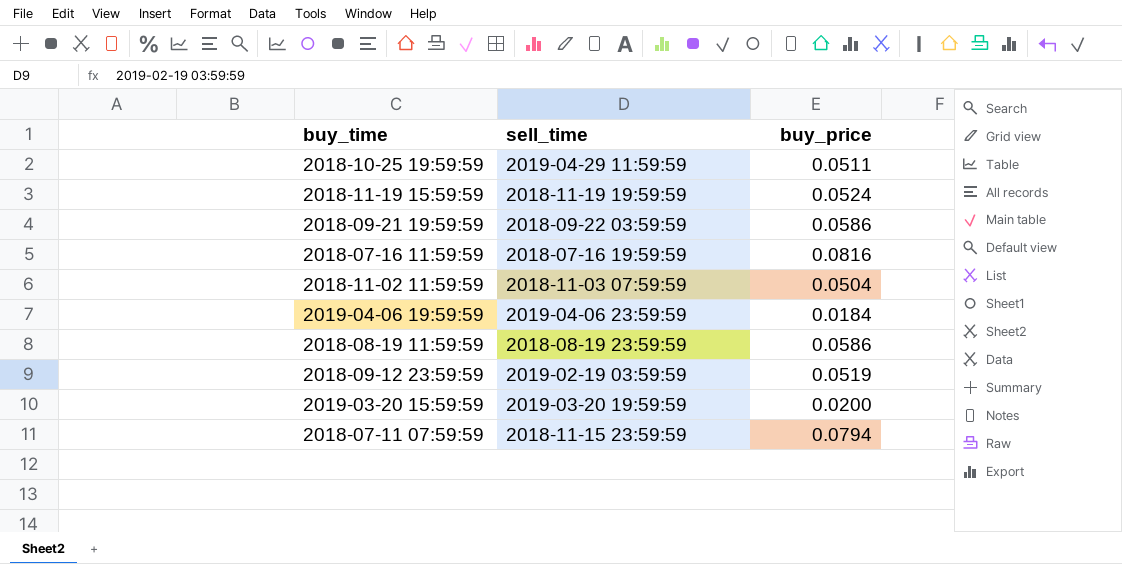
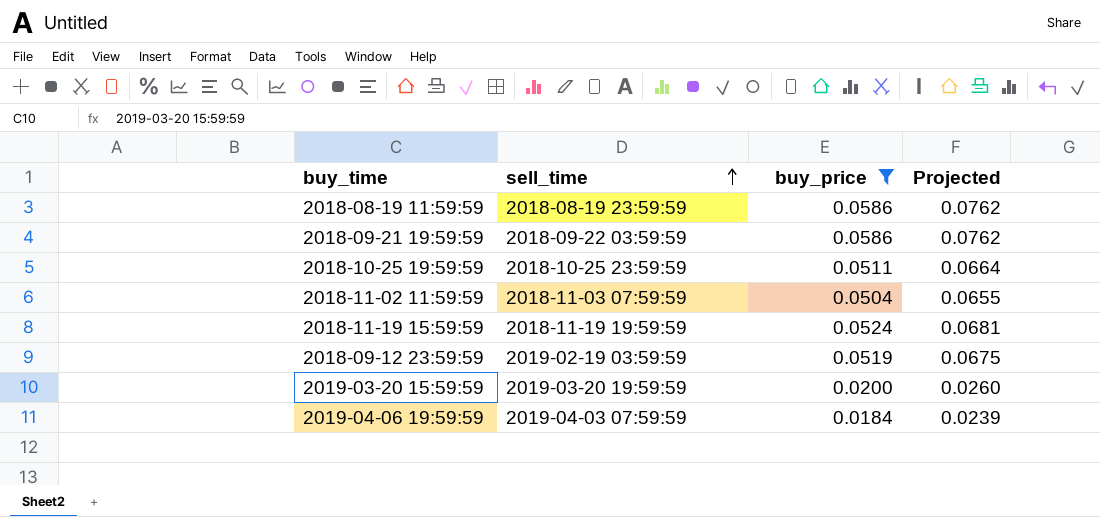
filter: none -> buy_price <= 0.0586
row order: none -> sell_time ascending
column Projected | formula: none -> [buy_price] * 1.3
2018-10-25 19:59:59 | sell_time: 2019-04-29 11:59:59 -> 2018-10-25 23:59:59
2019-04-06 19:59:59 | sell_time: 2019-04-06 23:59:59 -> 2019-04-03 07:59:59

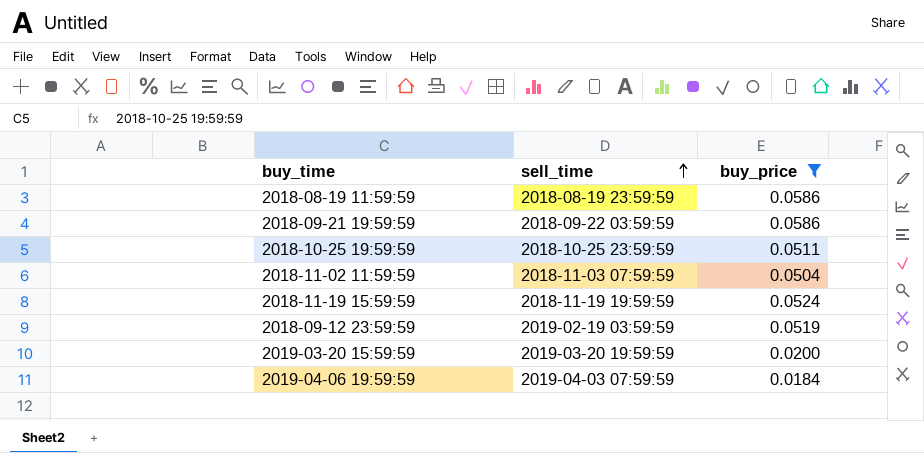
column Projected | formula: [buy_price] * 1.3 -> none

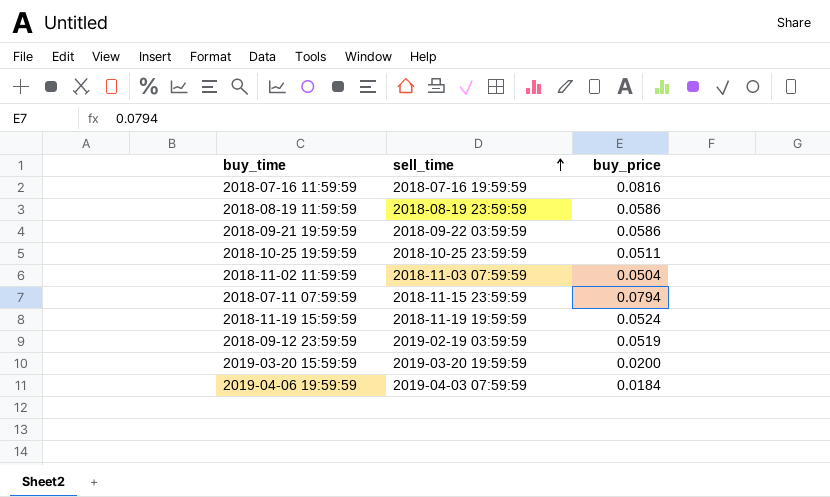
filter: buy_price <= 0.0586 -> none

